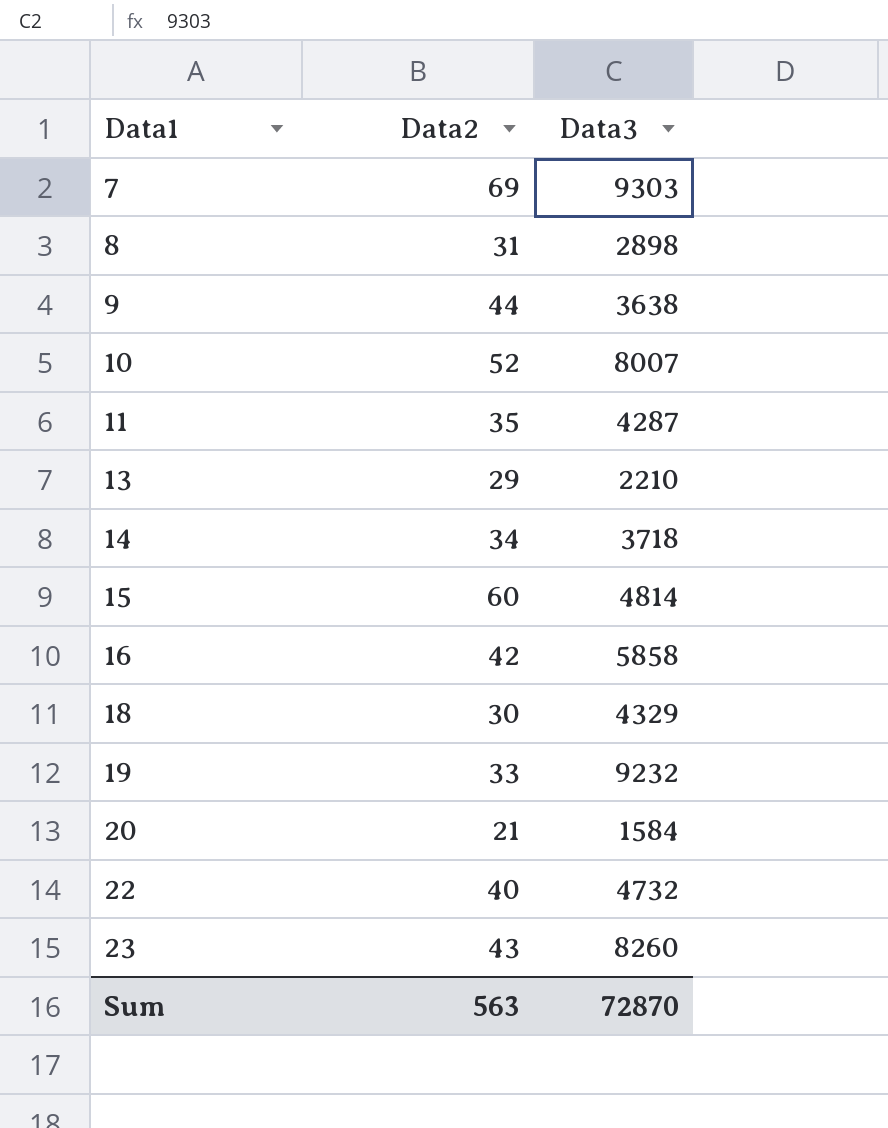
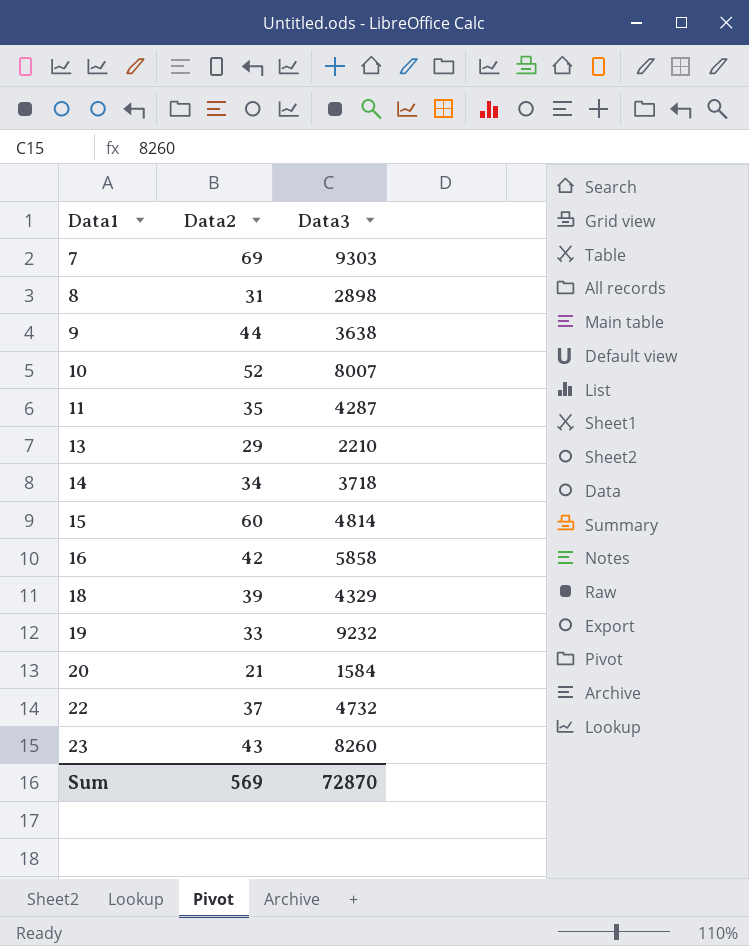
18 | Data2: 30 -> 39
22 | Data2: 40 -> 37
Sum | Data2: 563 -> 569

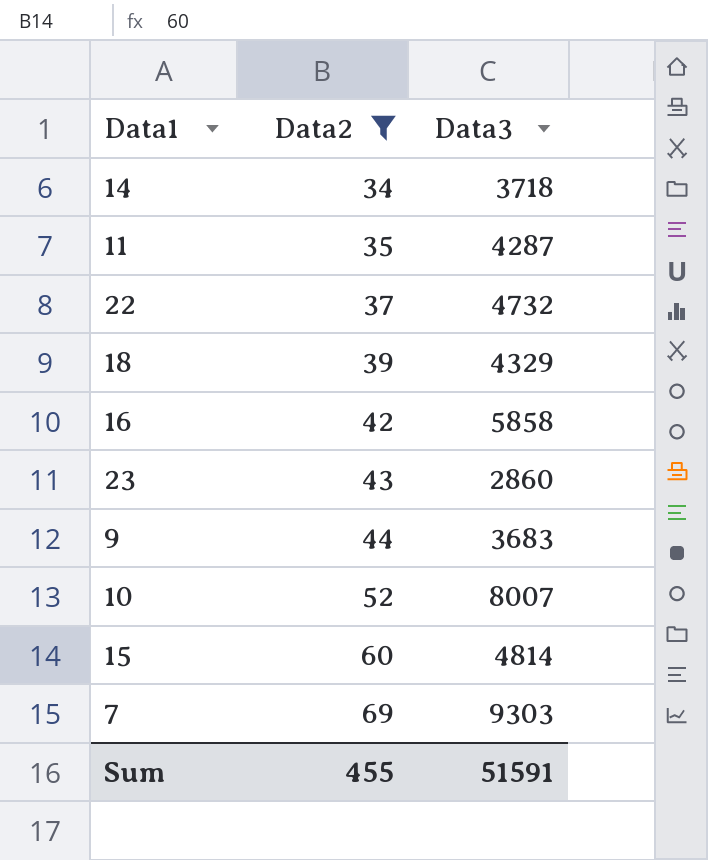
filter: none -> Data2 >= 34
row order: Data1 ascending -> Data2 ascending
23 | Data3: 8260 -> 2860
9 | Data3: 3638 -> 3683
Sum | Data2: 569 -> 455
Sum | Data3: 72870 -> 51591

